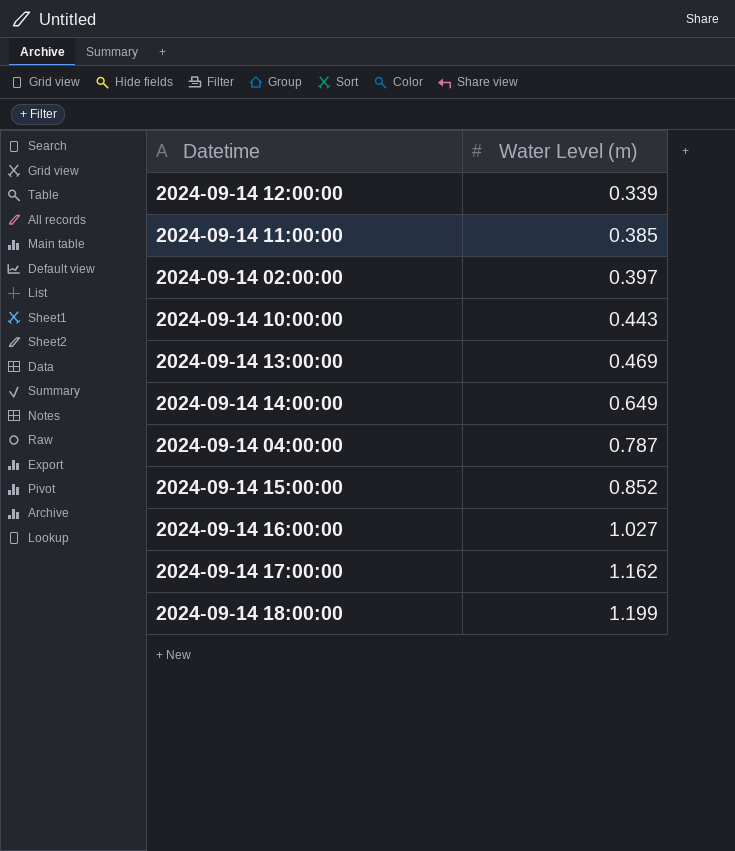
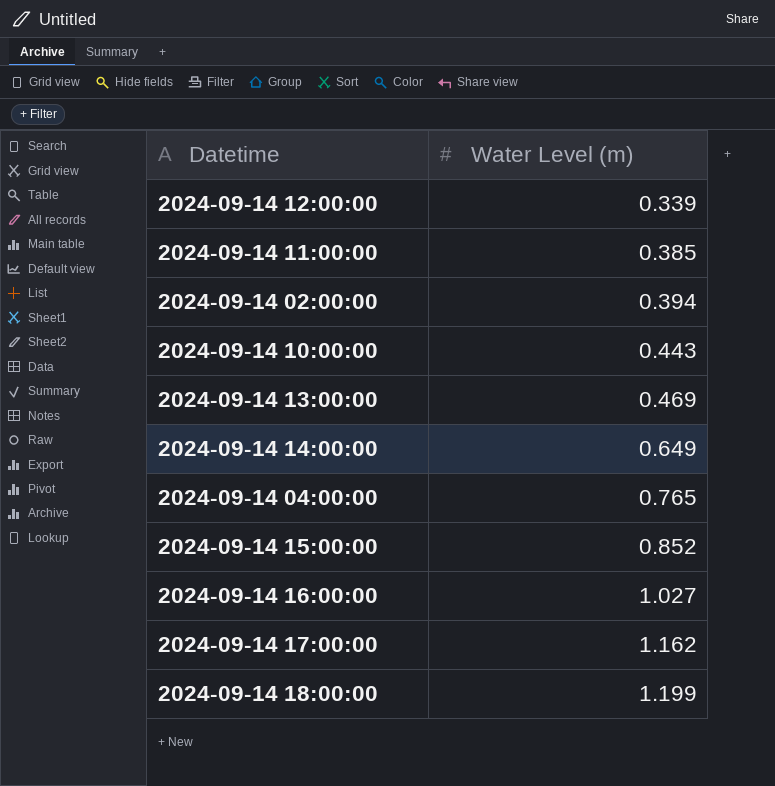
2024-09-14 02:00:00 | Water Level (m): 0.397 -> 0.394
2024-09-14 04:00:00 | Water Level (m): 0.787 -> 0.765

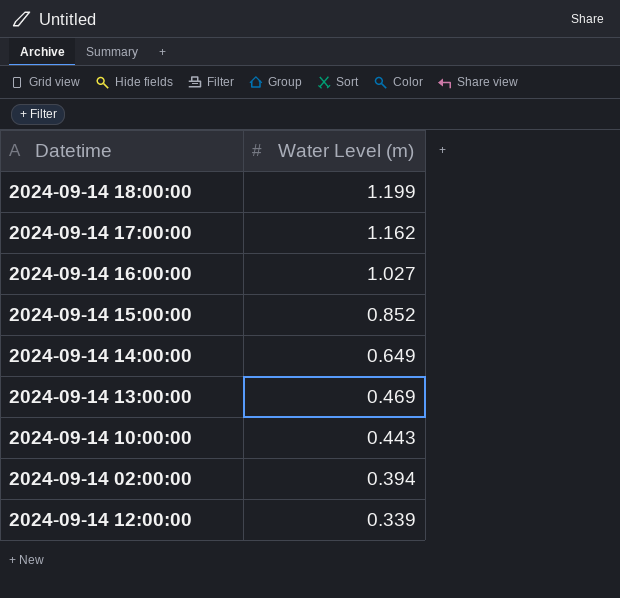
row order: Water Level (m) ascending -> Water Level (m) descending
row 2024-09-14 11:00:00: 0.385 -> none
row 2024-09-14 04:00:00: 0.765 -> none

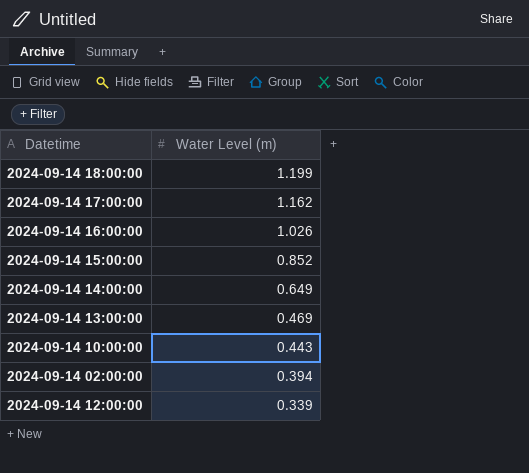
2024-09-14 16:00:00 | Water Level (m): 1.027 -> 1.026

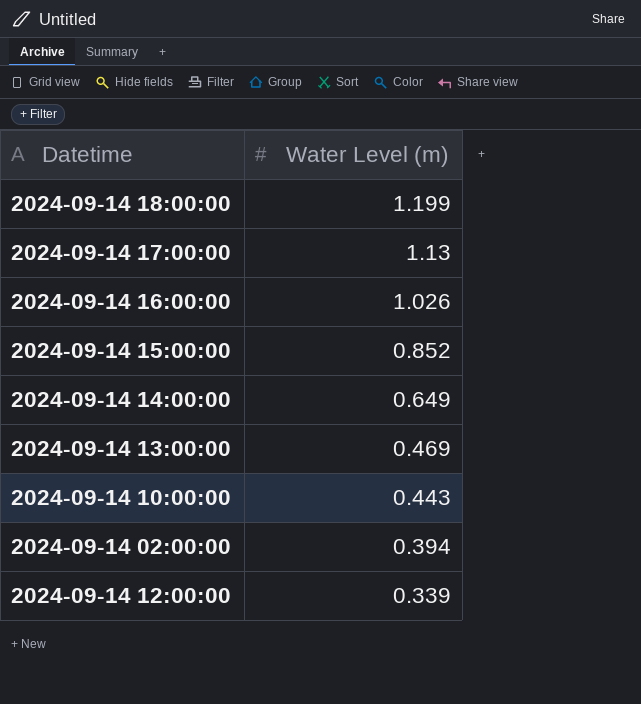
2024-09-14 17:00:00 | Water Level (m): 1.162 -> 1.13

